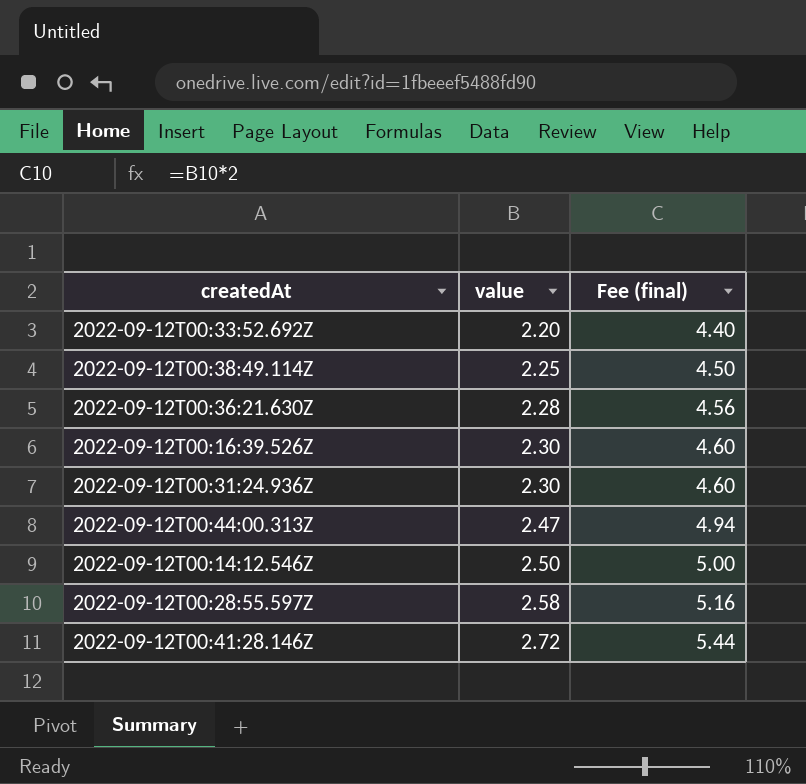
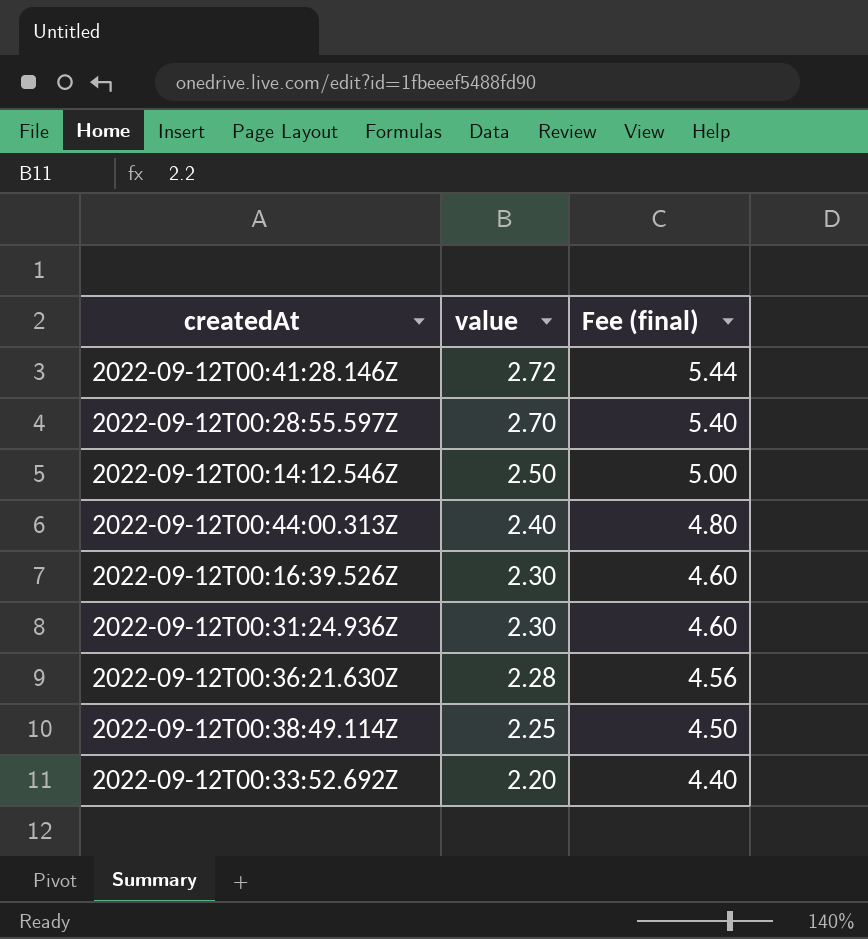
row order: value ascending -> value descending
2022-09-12T00:28:55.597Z | value: 2.58 -> 2.70
2022-09-12T00:28:55.597Z | Fee (final): 5.16 -> 5.40
2022-09-12T00:44:00.313Z | value: 2.47 -> 2.40
2022-09-12T00:44:00.313Z | Fee (final): 4.94 -> 4.80

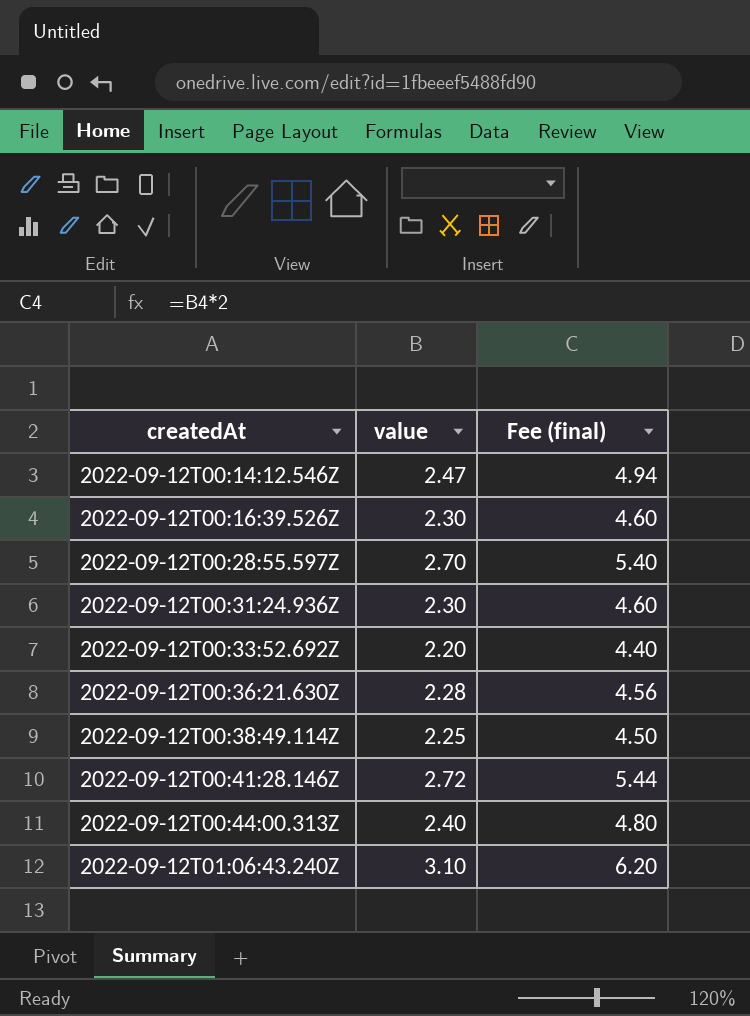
row order: value descending -> createdAt ascending
2022-09-12T00:14:12.546Z | value: 2.50 -> 2.47
2022-09-12T00:14:12.546Z | Fee (final): 5.00 -> 4.94
row 2022-09-12T01:06:43.240Z: none -> 3.10 | 6.20

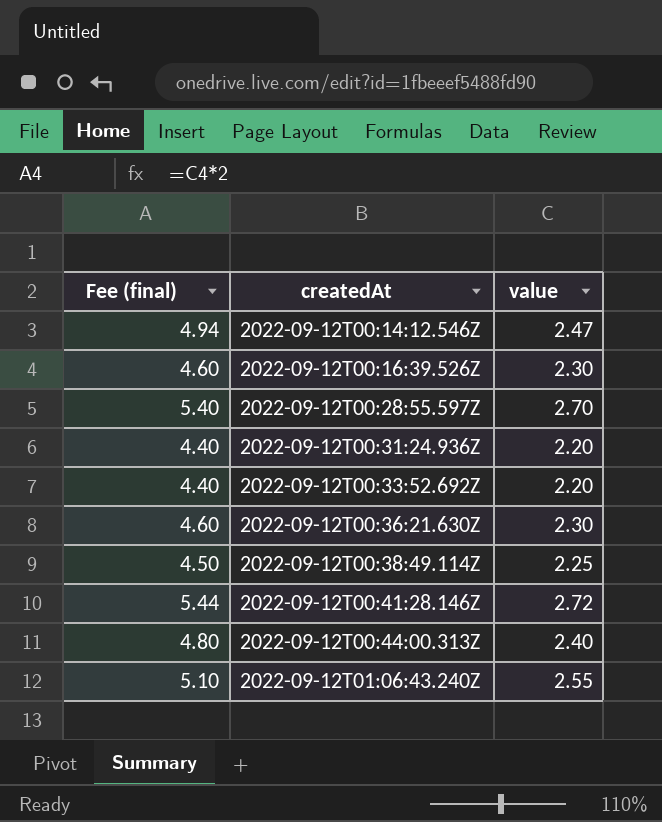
column Fee (final) | position: 3 -> 1
2022-09-12T00:31:24.936Z | Fee (final): 4.60 -> 4.40
2022-09-12T00:31:24.936Z | value: 2.30 -> 2.20
2022-09-12T00:36:21.630Z | Fee (final): 4.56 -> 4.60
2022-09-12T00:36:21.630Z | value: 2.28 -> 2.30
2022-09-12T01:06:43.240Z | Fee (final): 6.20 -> 5.10
2022-09-12T01:06:43.240Z | value: 3.10 -> 2.55

